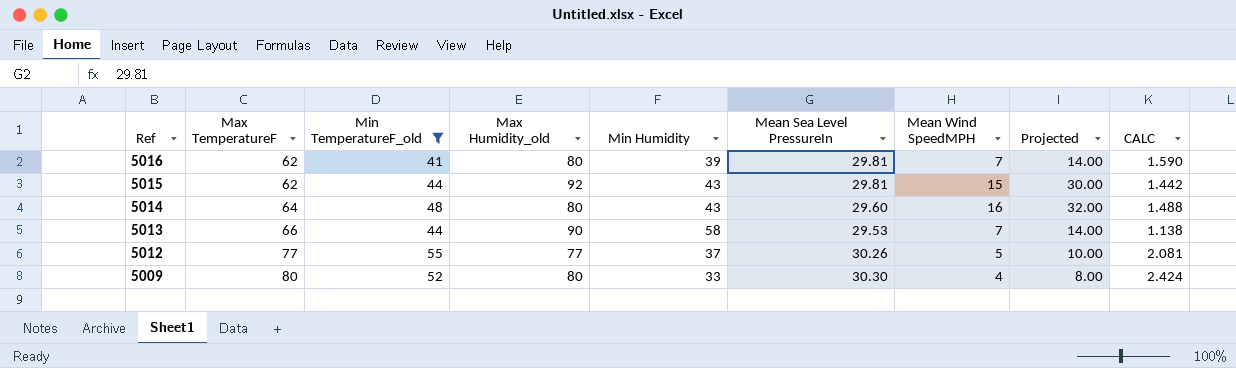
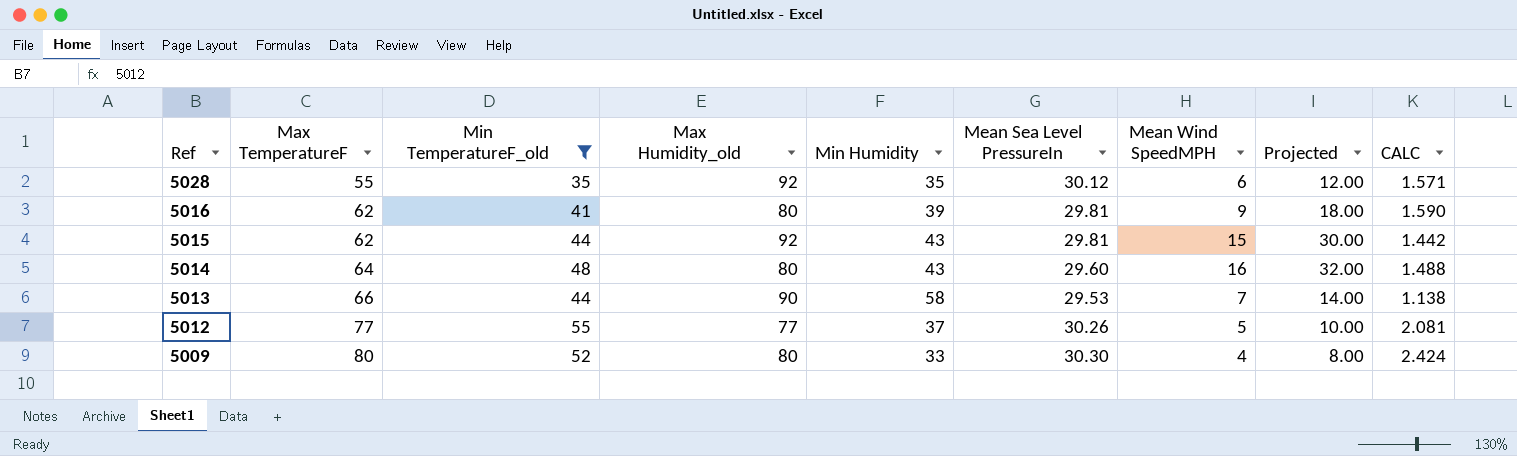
row 5028: none -> 55 | 35 | 92 | 35 | 30.12 | 6 | 12.00 | 1.571
5016 | Mean Wind SpeedMPH: 7 -> 9
5016 | Projected: 14.00 -> 18.00

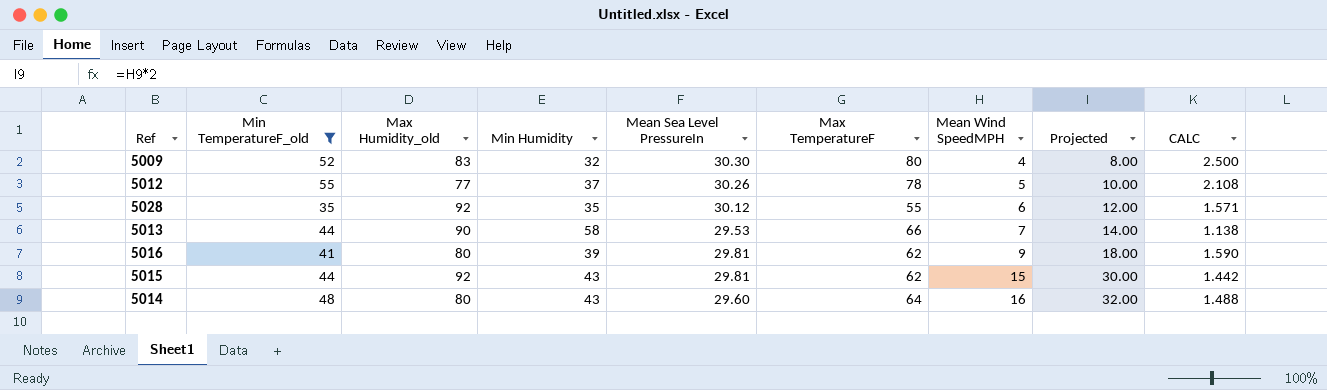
row order: Ref descending -> Mean Wind SpeedMPH ascending
column Max TemperatureF | position: 2 -> 6
5009 | Max Humidity_old: 80 -> 83
5009 | Min Humidity: 33 -> 32
5009 | CALC: 2.424 -> 2.500
5012 | Max TemperatureF: 77 -> 78
5012 | CALC: 2.081 -> 2.108

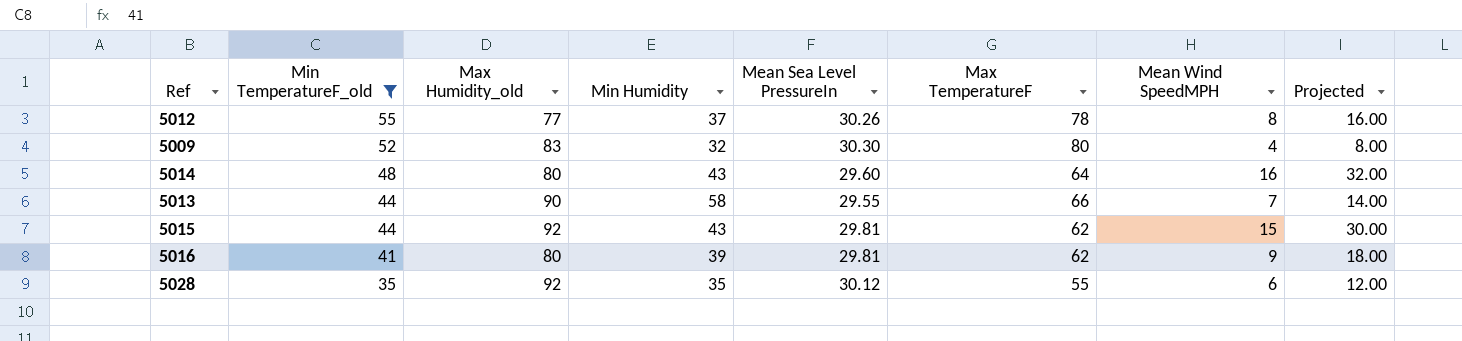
row order: Mean Wind SpeedMPH ascending -> Min TemperatureF_old descending
column CALC | formula: [Max TemperatureF] / [Min Humidity] -> none
5012 | Mean Wind SpeedMPH: 5 -> 8
5012 | Projected: 10.00 -> 16.00
5013 | Mean Sea Level PressureIn: 29.53 -> 29.55

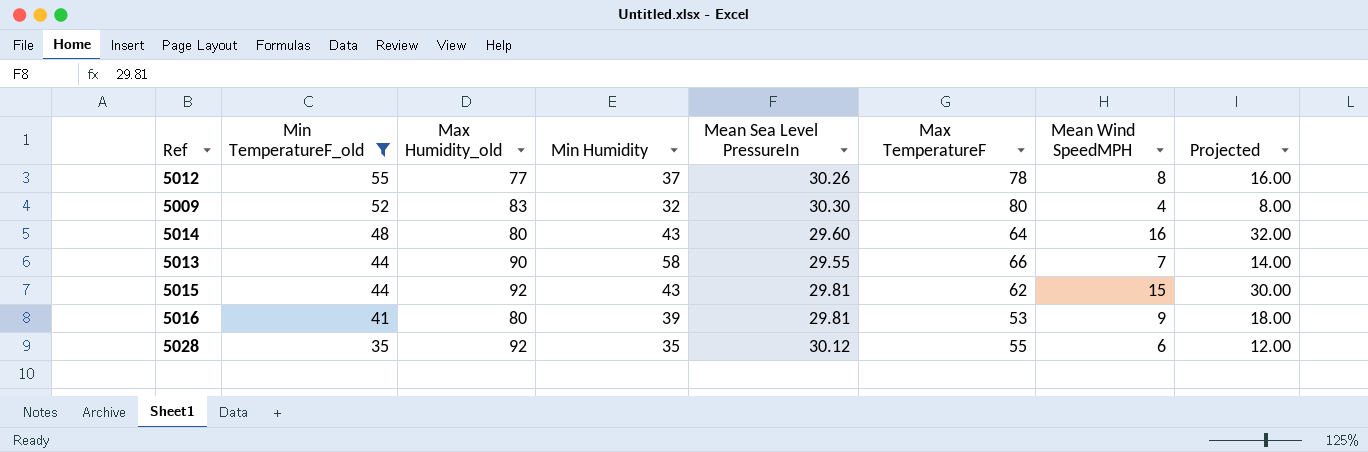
5016 | Max TemperatureF: 62 -> 53

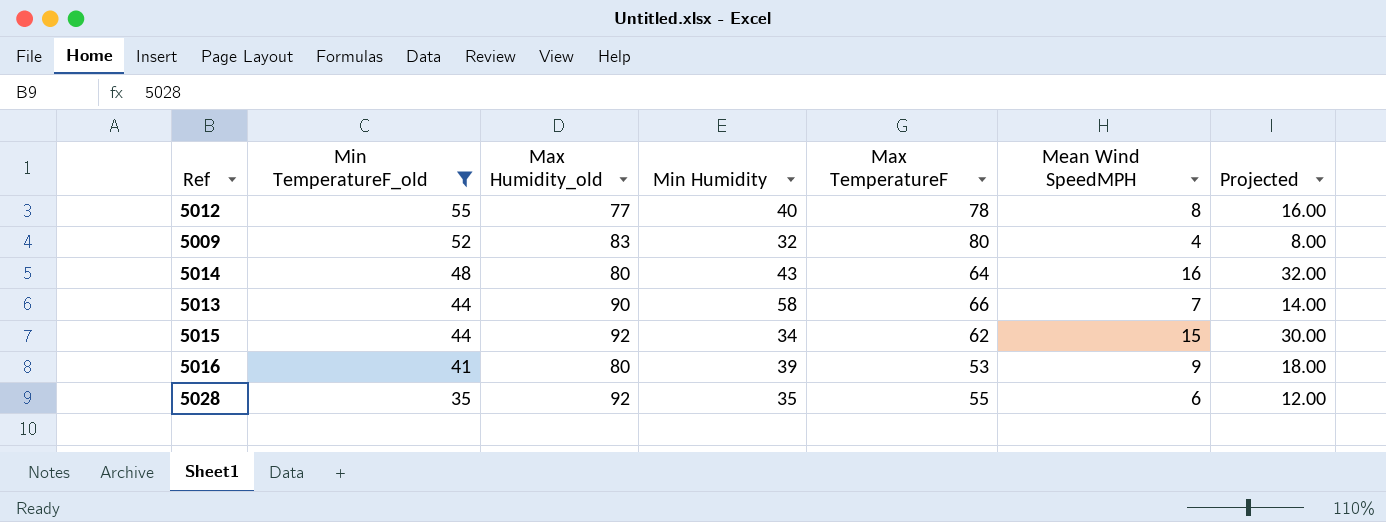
column Mean Sea Level PressureIn | position: 5 -> none
5012 | Min Humidity: 37 -> 40
5015 | Min Humidity: 43 -> 34

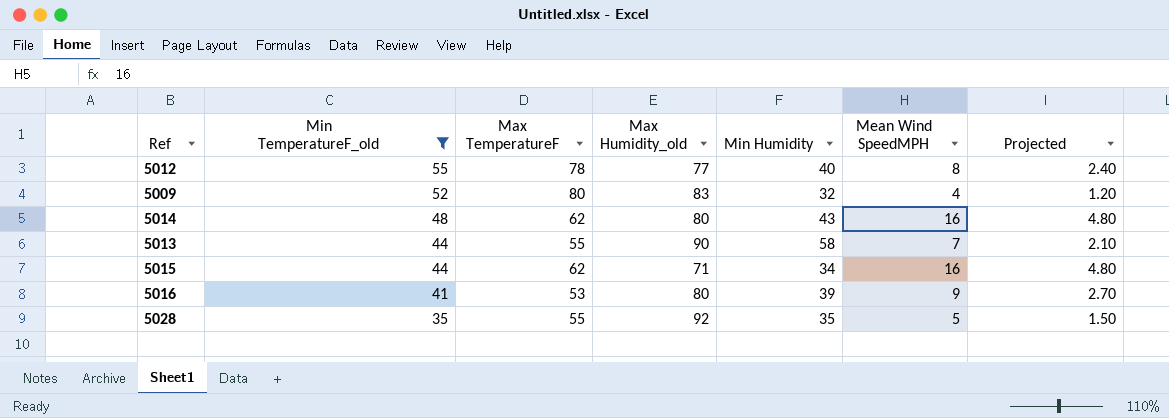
column Max TemperatureF | position: 5 -> 3
column Projected | formula: [Mean Wind SpeedMPH] * 2 -> [Mean Wind SpeedMPH] * 0.3
5014 | Max TemperatureF: 64 -> 62
5013 | Max TemperatureF: 66 -> 55
5015 | Max Humidity_old: 92 -> 71
5015 | Mean Wind SpeedMPH: 15 -> 16
5028 | Mean Wind SpeedMPH: 6 -> 5

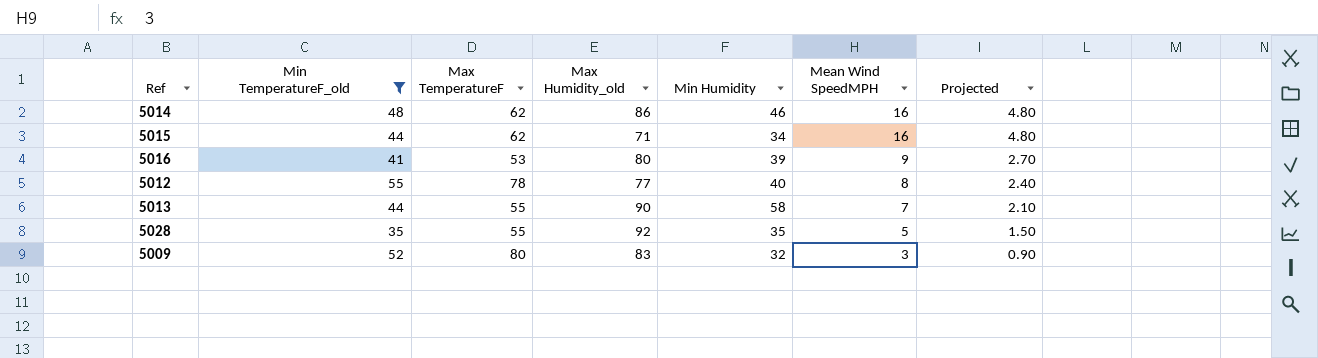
row order: Min TemperatureF_old descending -> Mean Wind SpeedMPH descending
5014 | Max Humidity_old: 80 -> 86
5014 | Min Humidity: 43 -> 46
5009 | Mean Wind SpeedMPH: 4 -> 3
5009 | Projected: 1.20 -> 0.90

